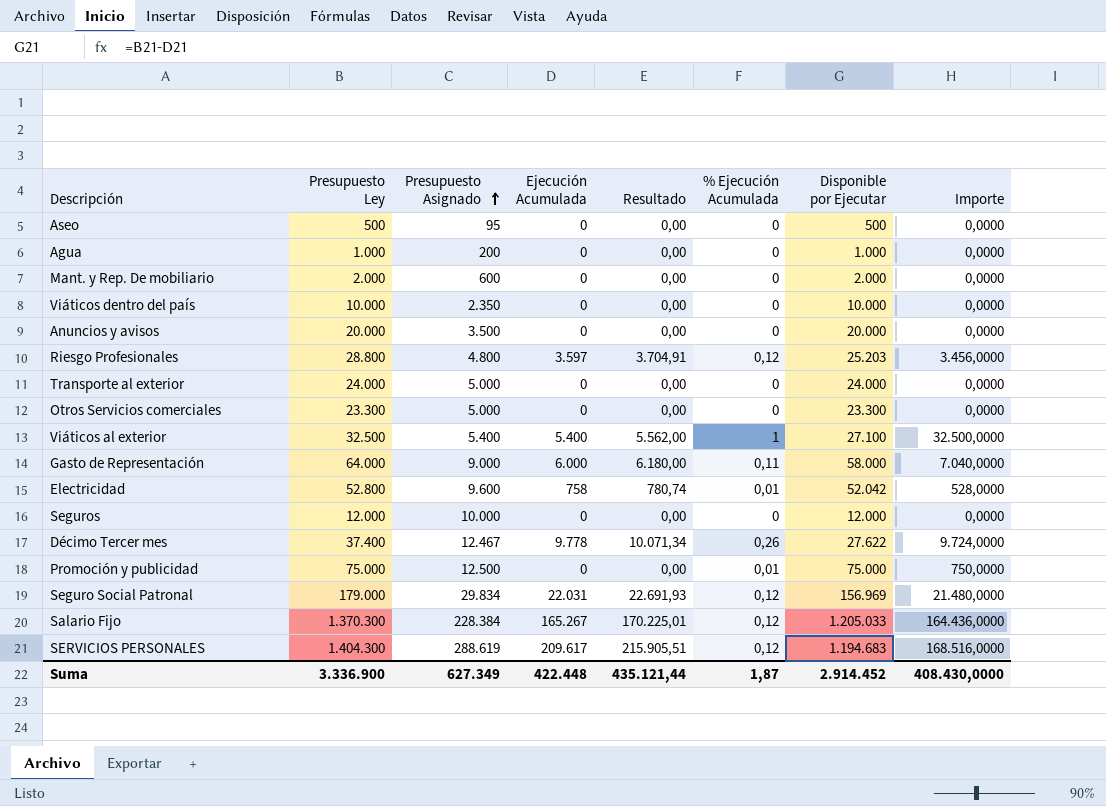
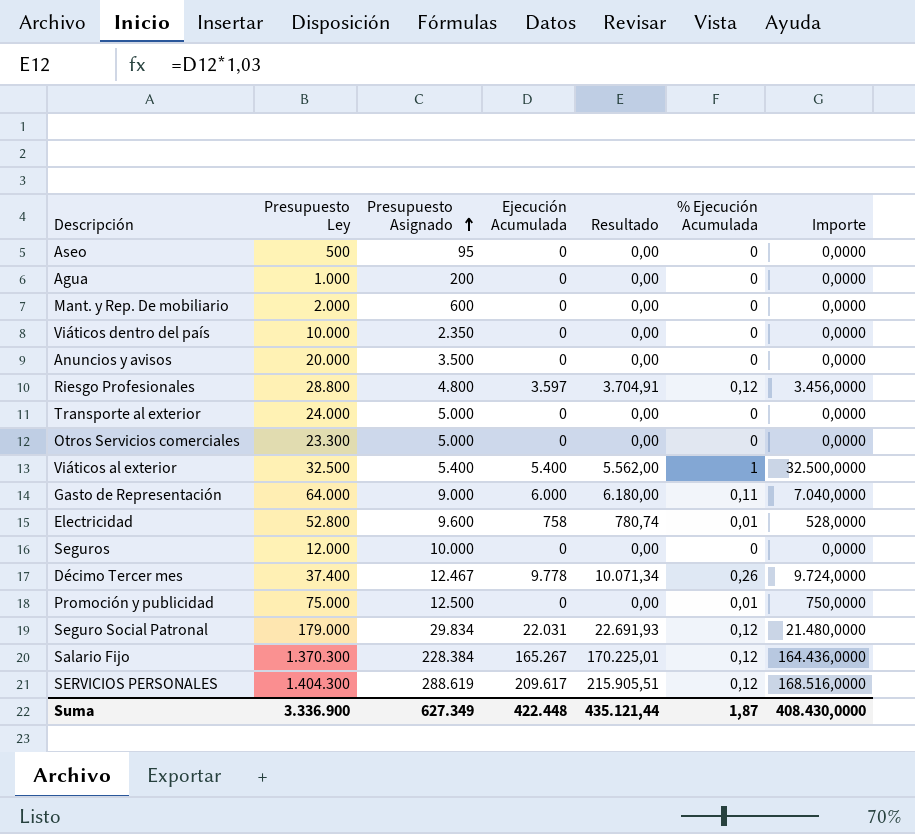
column Disponible por Ejecutar | formula: [Presupuesto Ley] - [Ejecución Acumulada] -> none

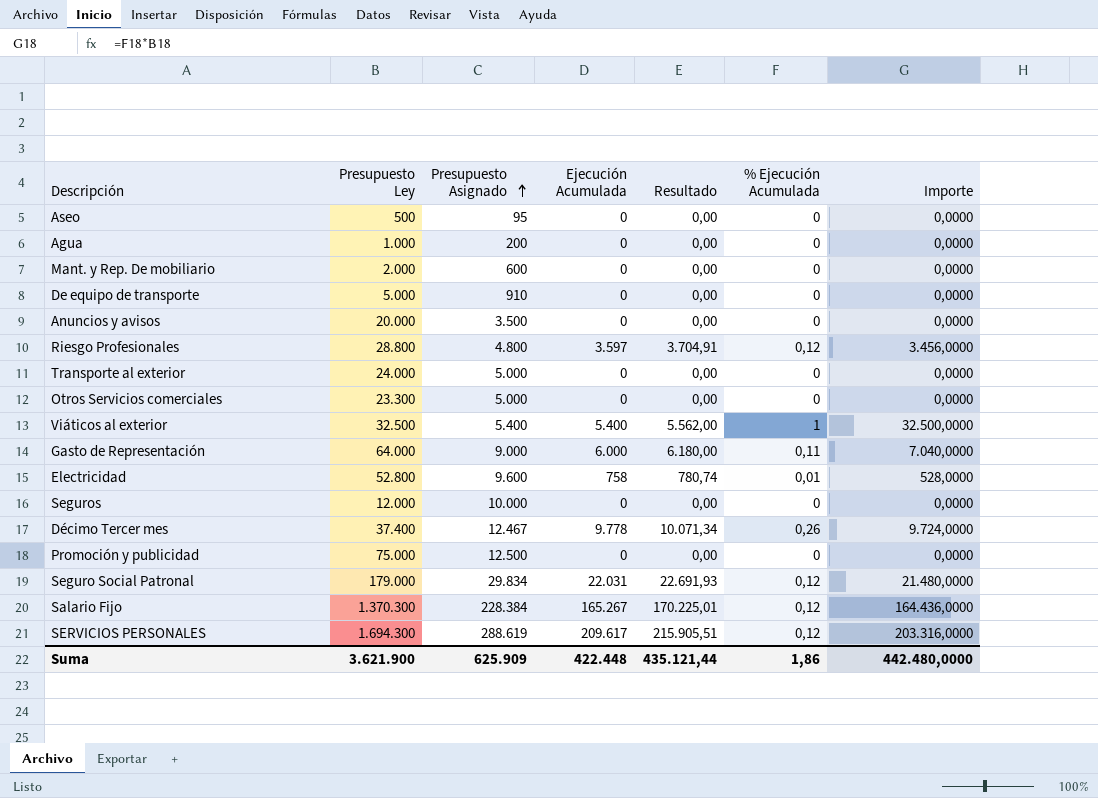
row Viáticos dentro del país: 10.000 | 2.350 | 0 | 0,00 | 0 | 0,0000 -> none
row De equipo de transporte: none -> 5.000 | 910 | 0 | 0,00 | 0 | 0,0000
Promoción y publicidad | % Ejecución Acumulada: 0,01 -> 0
Promoción y publicidad | Importe: 750,0000 -> 0,0000
SERVICIOS PERSONALES | Presupuesto Ley: 1.404.300 -> 1.694.300
SERVICIOS PERSONALES | Importe: 168.516,0000 -> 203.316,0000
Suma | Presupuesto Ley: 3.336.900 -> 3.621.900
Suma | Presupuesto Asignado: 627.349 -> 625.909
Suma | % Ejecución Acumulada: 1,87 -> 1,86
Suma | Importe: 408.430,0000 -> 442.480,0000

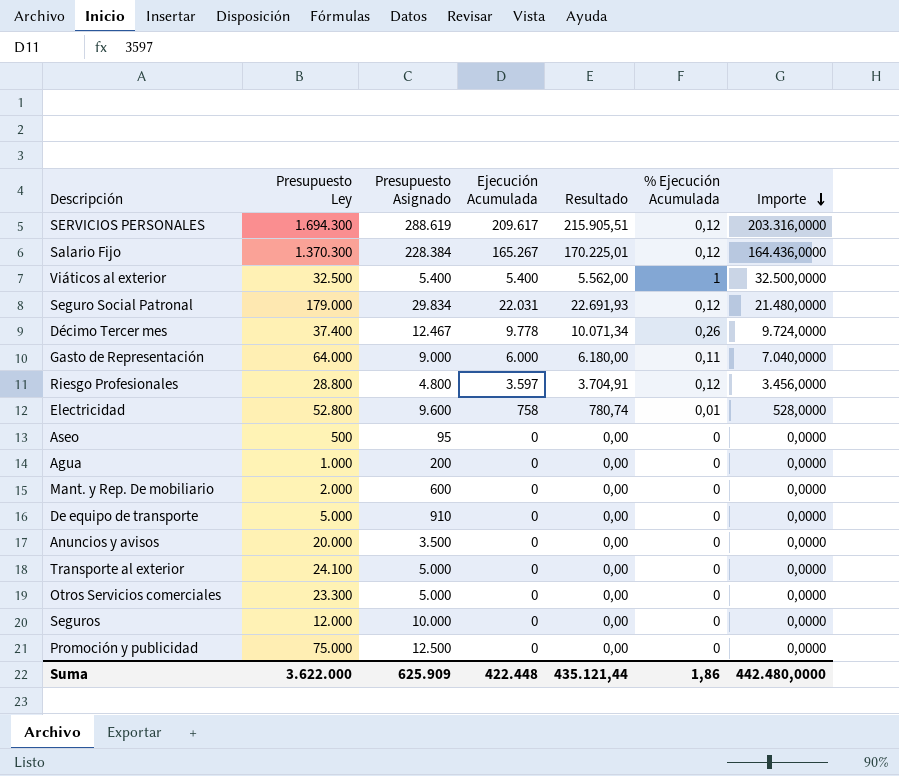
row order: Presupuesto Asignado ascending -> Importe descending
Transporte al exterior | Presupuesto Ley: 24.000 -> 24.100
Suma | Presupuesto Ley: 3.621.900 -> 3.622.000

